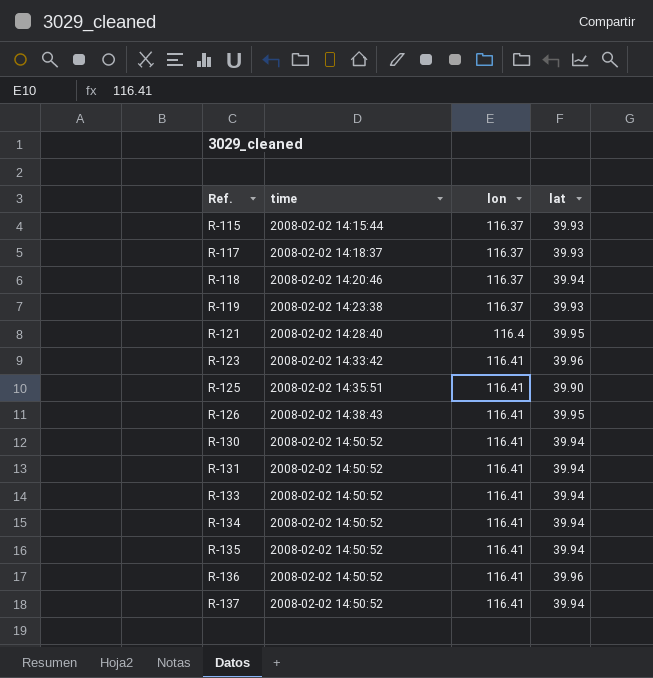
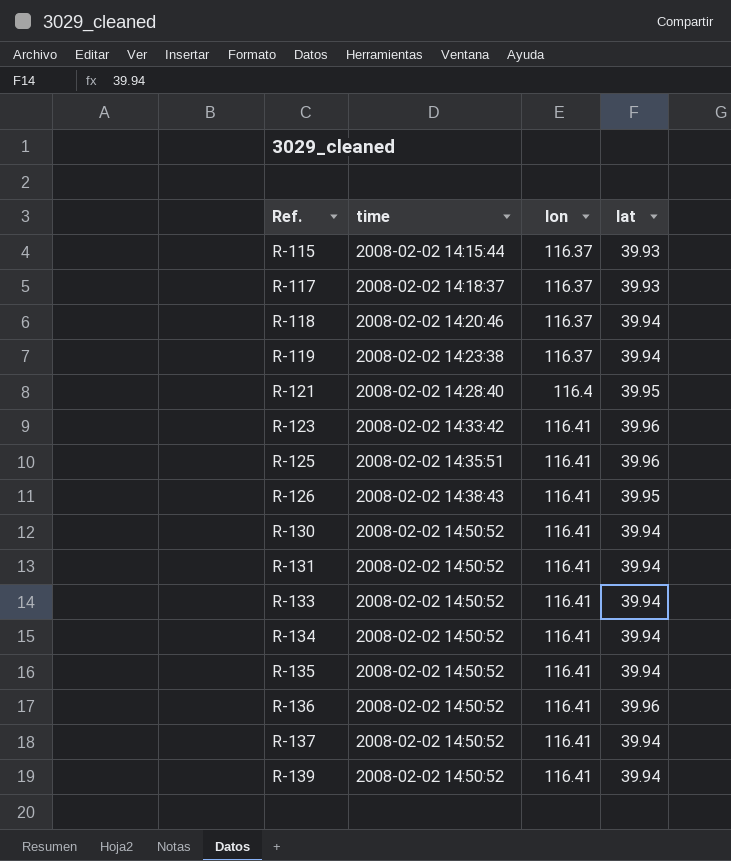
R-119 | lat: 39.93 -> 39.94
R-125 | lat: 39.90 -> 39.96
row R-139: none -> 2008-02-02 14:50:52 | 116.41 | 39.94

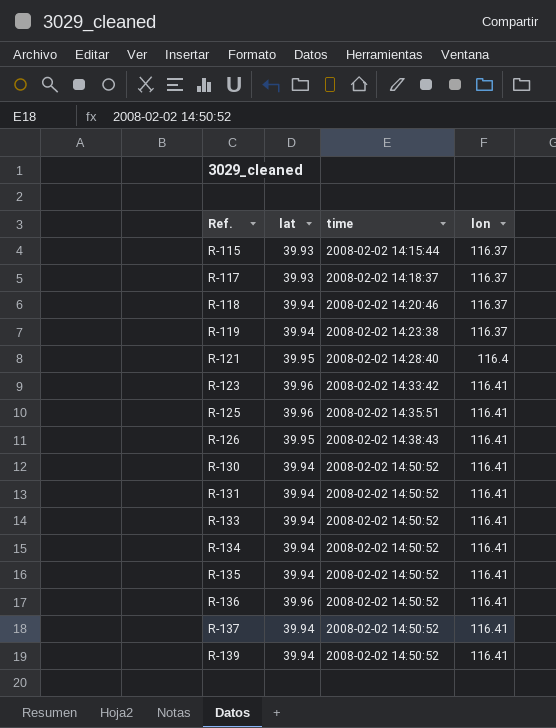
column lat | position: 4 -> 2

